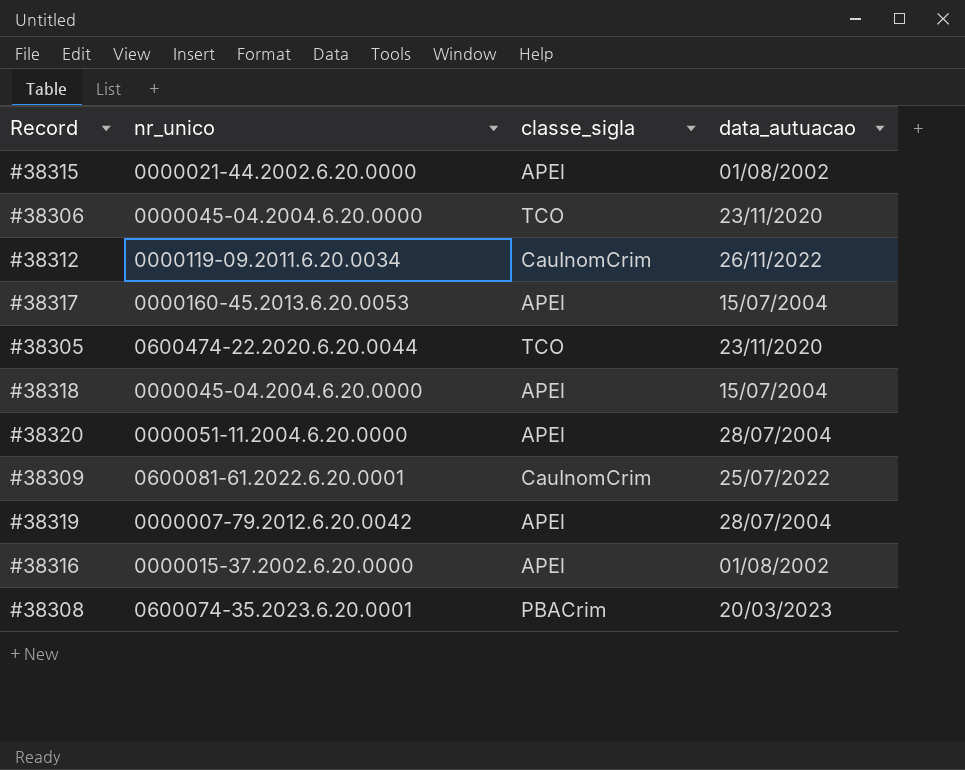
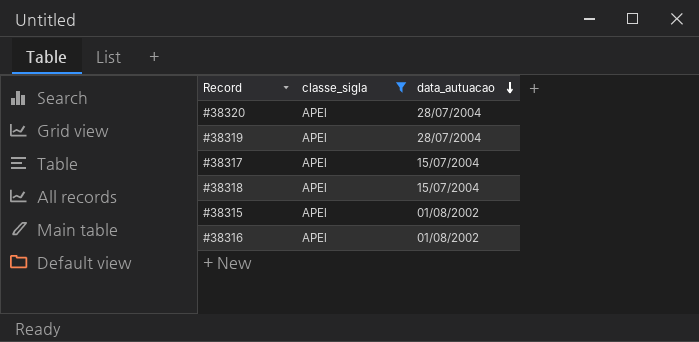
filter: none -> classe_sigla = APEl
row order: none -> data_autuacao descending
column nr_unico | position: 2 -> none

